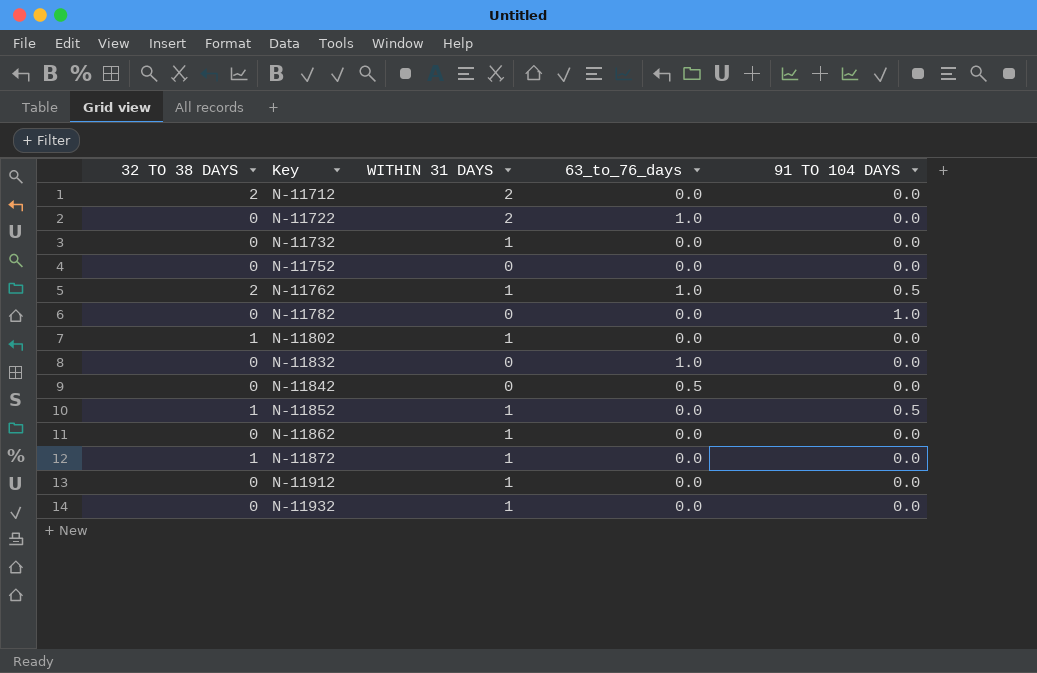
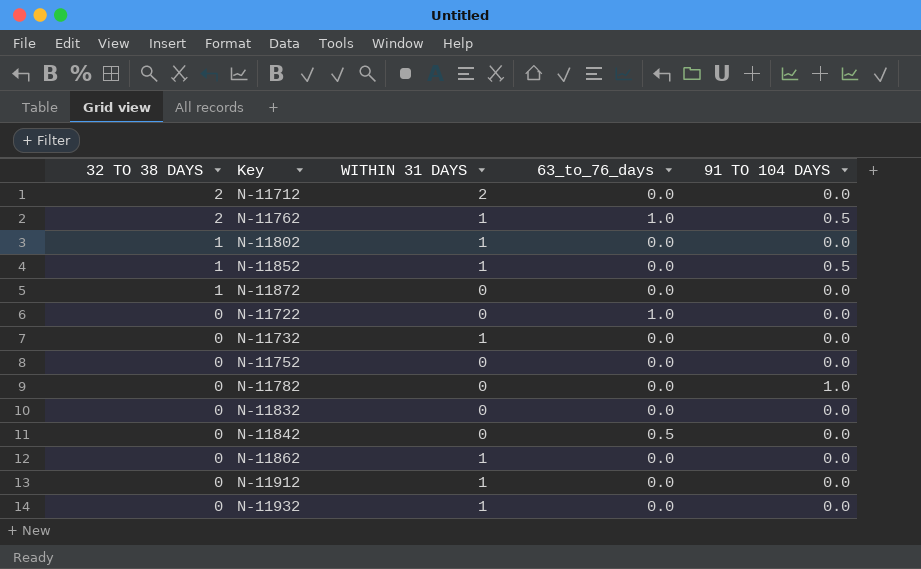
row order: Key ascending -> 32 TO 38 DAYS descending
N-11872 | WITHIN 31 DAYS: 1 -> 0
N-11722 | WITHIN 31 DAYS: 2 -> 0
N-11832 | 63_to_76_days: 1.0 -> 0.0

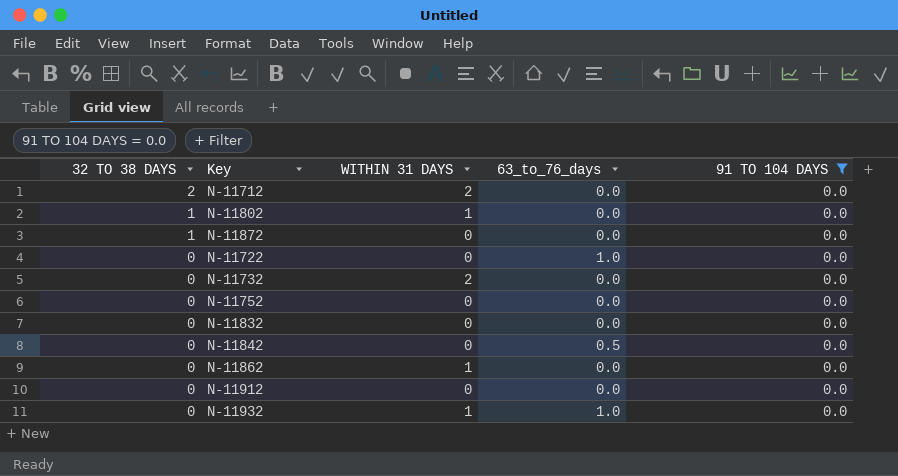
filter: none -> 91 TO 104 DAYS = 0.0
N-11732 | WITHIN 31 DAYS: 1 -> 2
N-11912 | WITHIN 31 DAYS: 1 -> 0
N-11932 | 63_to_76_days: 0.0 -> 1.0

